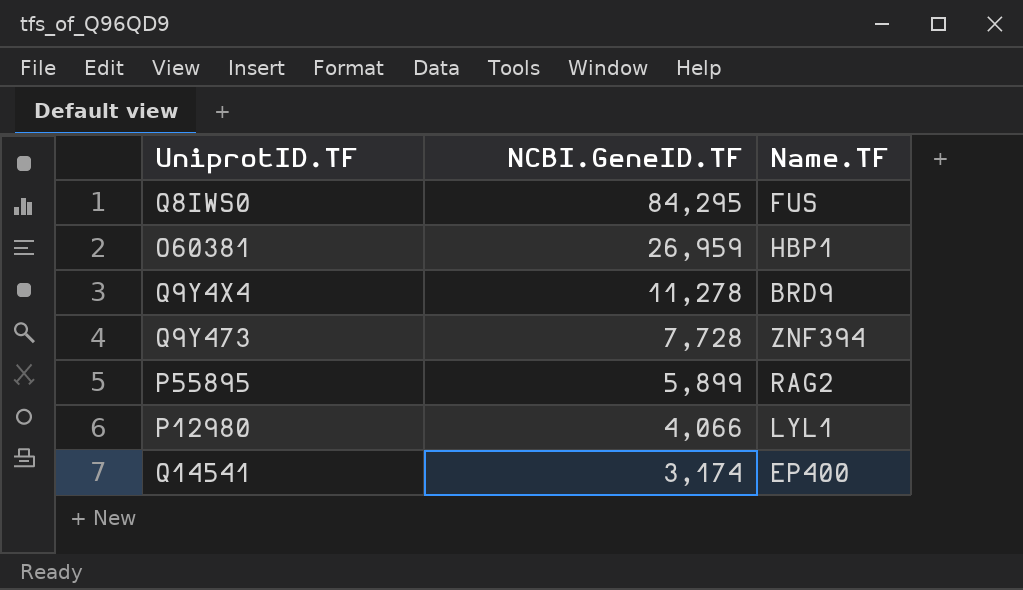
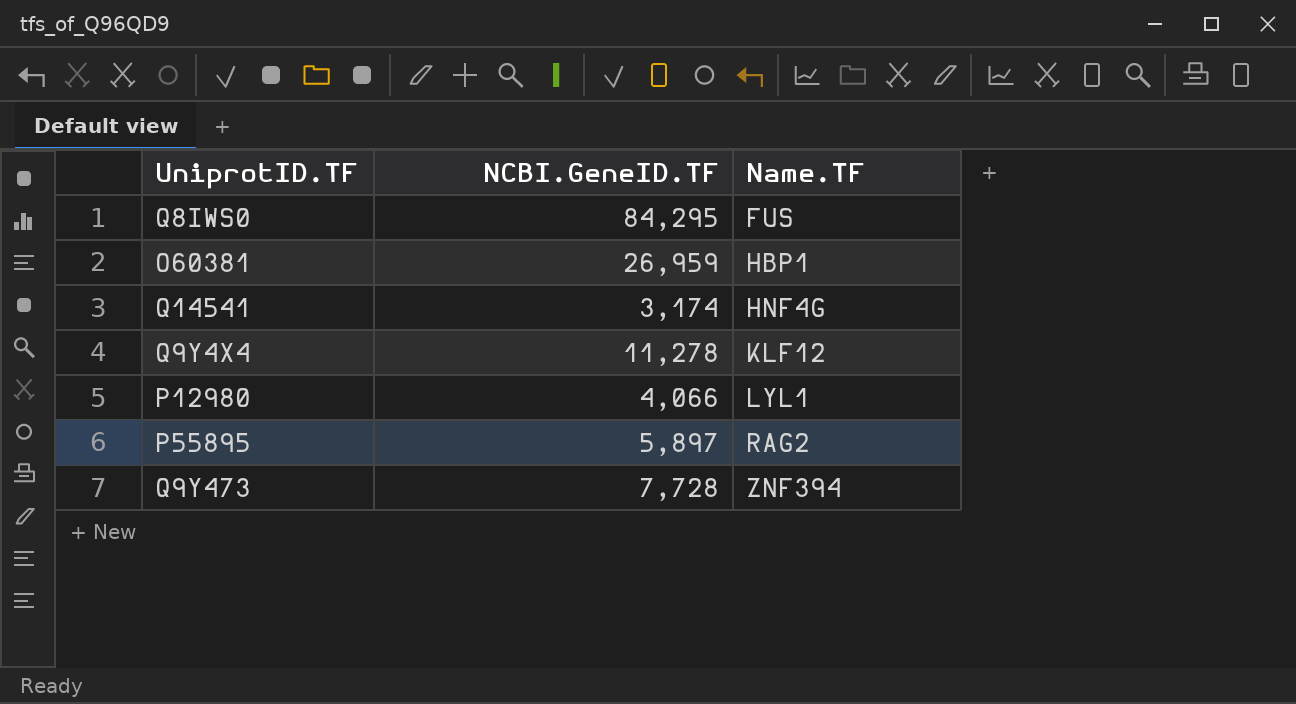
row order: NCBI.GeneID.TF descending -> Name.TF ascending
Q14541 | Name.TF: EP400 -> HNF4G
Q9Y4X4 | Name.TF: BRD9 -> KLF12
P55895 | NCBI.GeneID.TF: 5,899 -> 5,897

